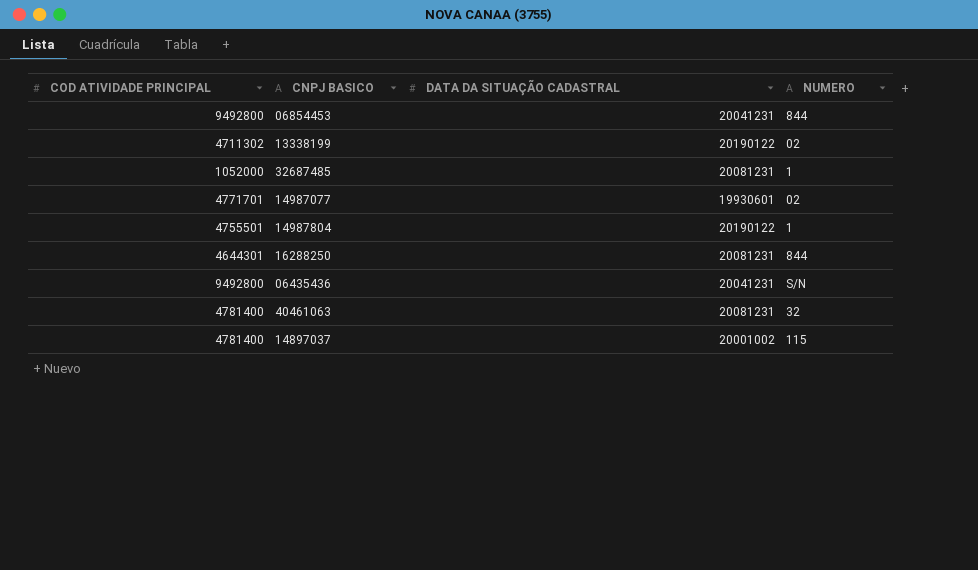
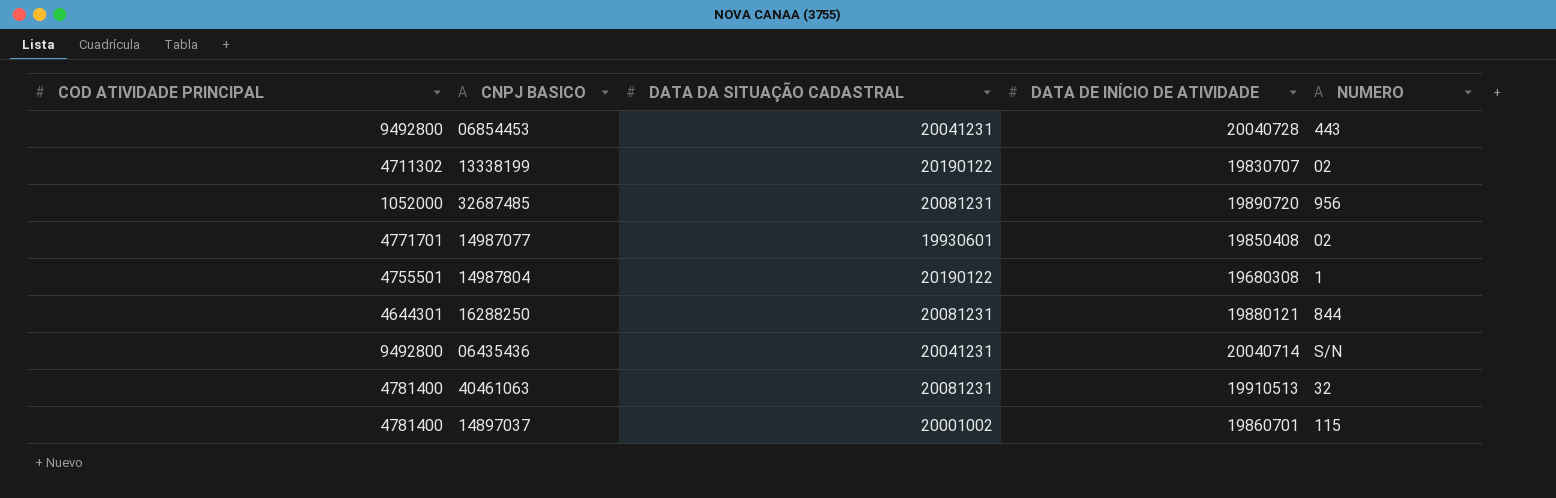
column DATA DE INÍCIO DE ATIVIDADE | position: none -> 4
06854453 | NUMERO: 844 -> 443
32687485 | NUMERO: 1 -> 956

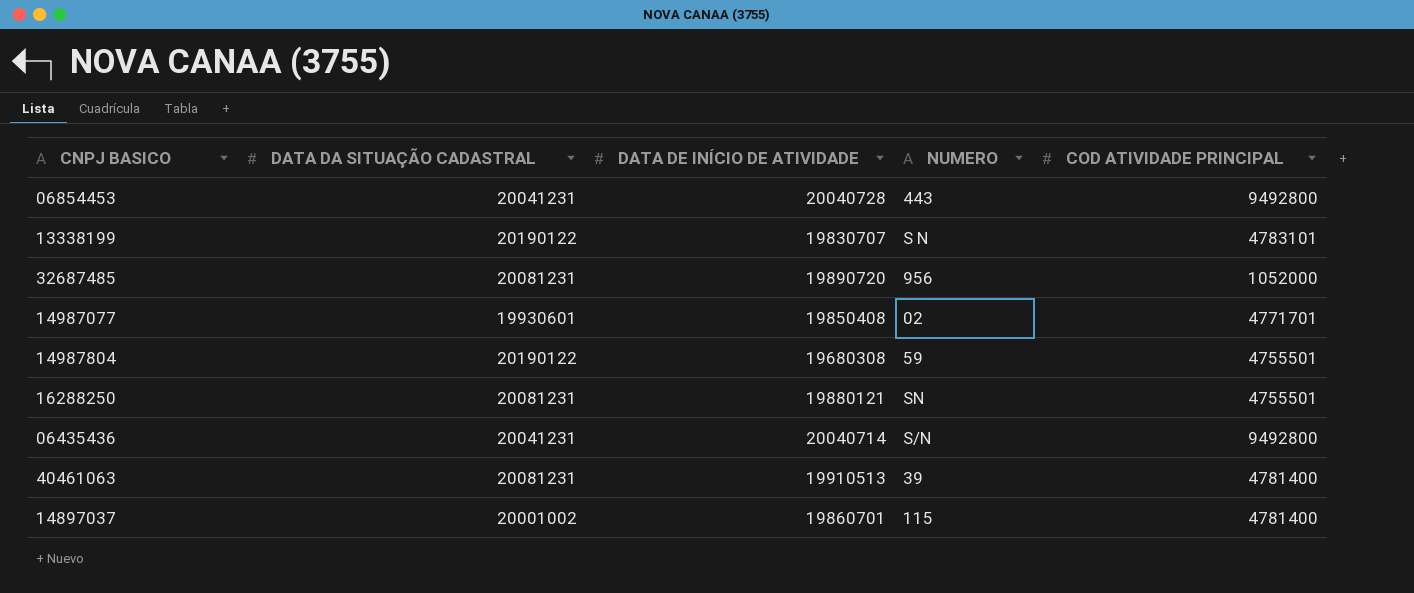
column COD ATIVIDADE PRINCIPAL | position: 1 -> 5
13338199 | NUMERO: 02 -> S N
13338199 | COD ATIVIDADE PRINCIPAL: 4711302 -> 4783101
14987804 | NUMERO: 1 -> 59
16288250 | NUMERO: 844 -> SN
16288250 | COD ATIVIDADE PRINCIPAL: 4644301 -> 4755501
40461063 | NUMERO: 32 -> 39

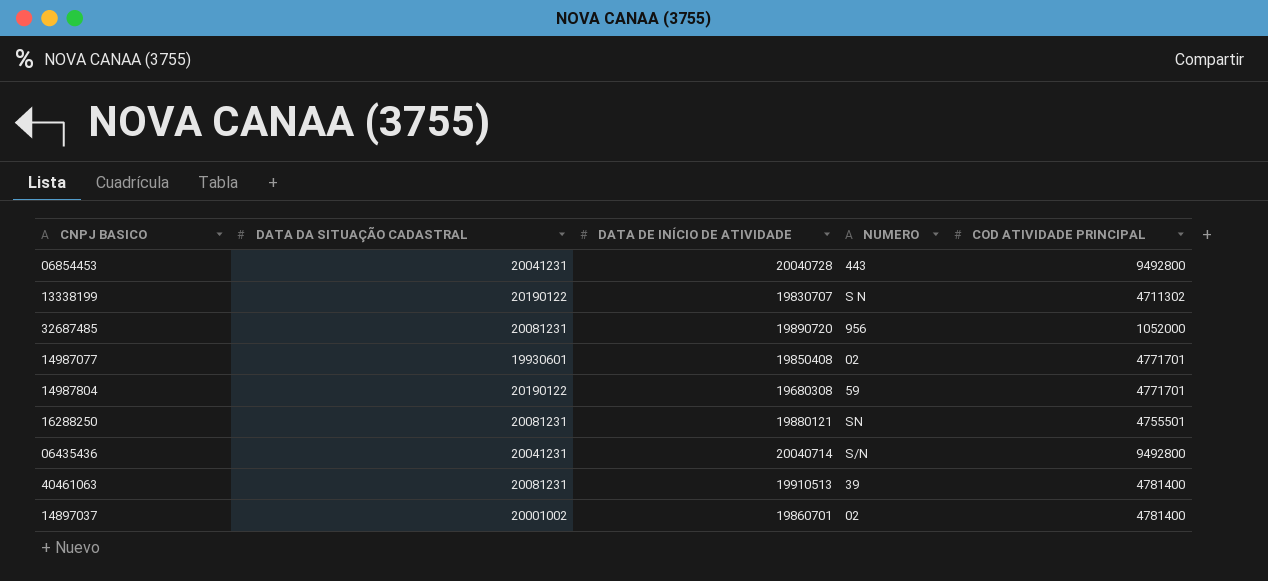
13338199 | COD ATIVIDADE PRINCIPAL: 4783101 -> 4711302
14987804 | COD ATIVIDADE PRINCIPAL: 4755501 -> 4771701
14897037 | NUMERO: 115 -> 02

